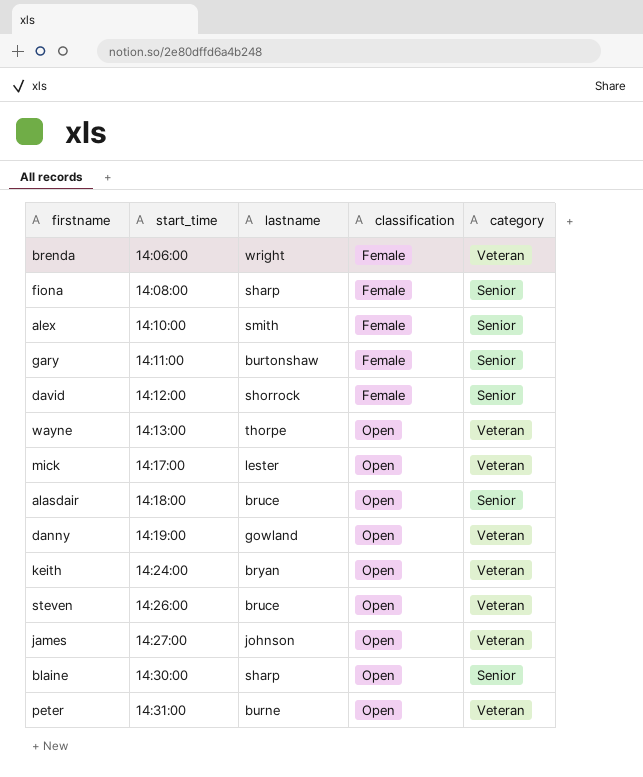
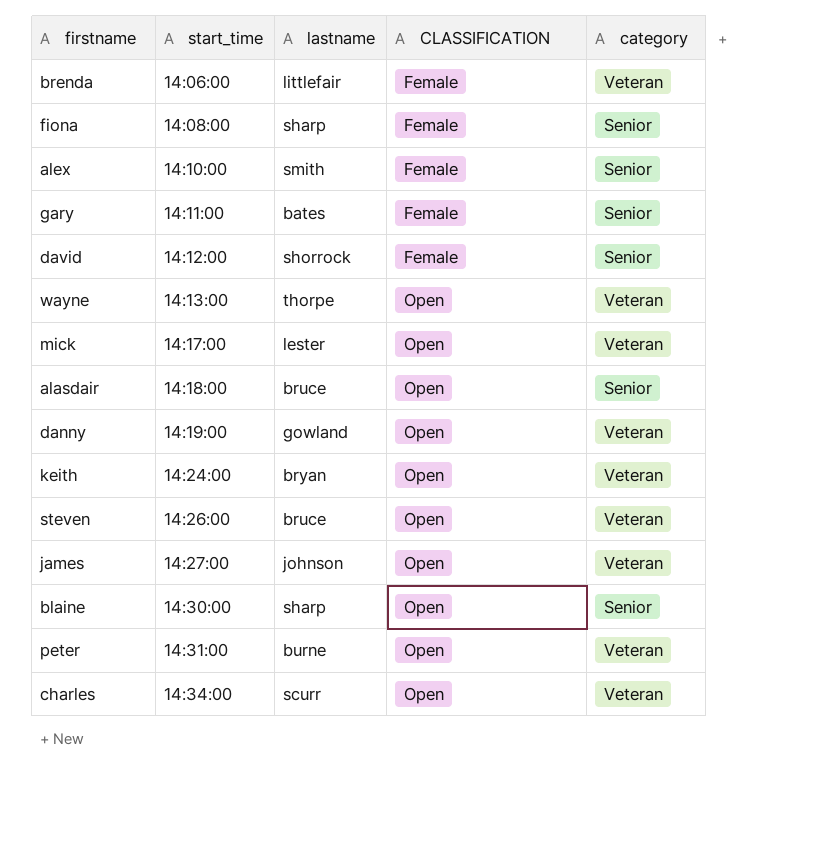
column name: classification -> CLASSIFICATION
brenda | lastname: wright -> littlefair
gary | lastname: burtonshaw -> bates
row charles: none -> 14:34:00 | scurr | Open | Veteran

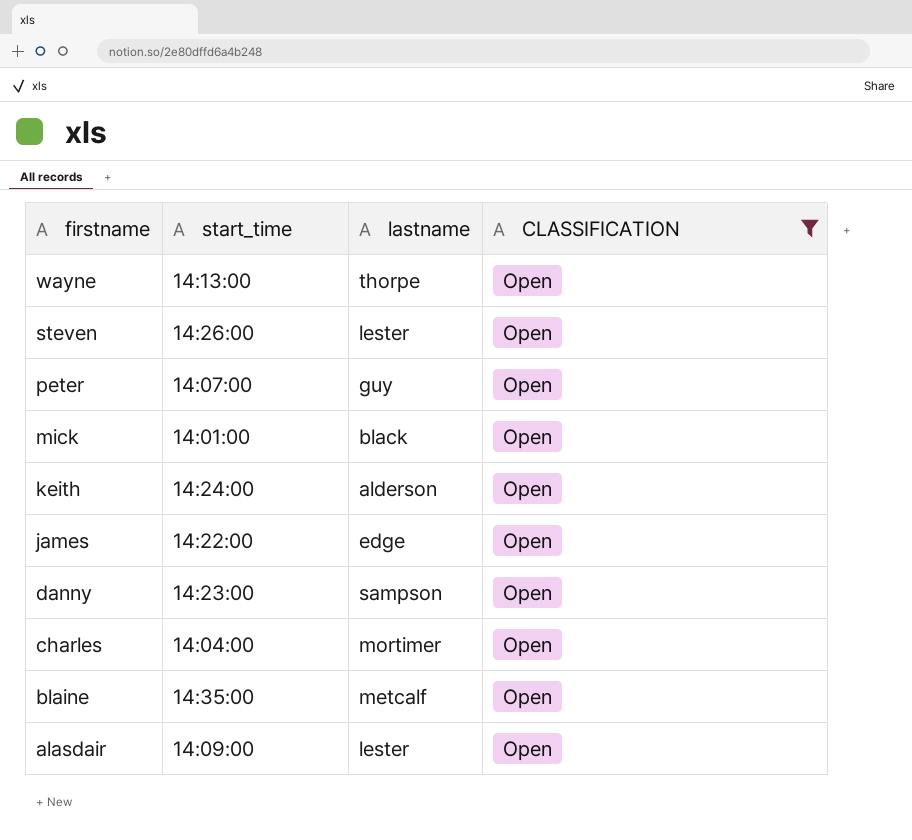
filter: none -> CLASSIFICATION = Open
row order: start_time ascending -> firstname descending
column category | position: 5 -> none
steven | lastname: bruce -> lester
peter | start_time: 14:31:00 -> 14:07:00
peter | lastname: burne -> guy
mick | start_time: 14:17:00 -> 14:01:00
mick | lastname: lester -> black
keith | lastname: bryan -> alderson
james | start_time: 14:27:00 -> 14:22:00
james | lastname: johnson -> edge
danny | start_time: 14:19:00 -> 14:23:00
danny | lastname: gowland -> sampson
charles | start_time: 14:34:00 -> 14:04:00
charles | lastname: scurr -> mortimer
blaine | start_time: 14:30:00 -> 14:35:00
blaine | lastname: sharp -> metcalf
alasdair | start_time: 14:18:00 -> 14:09:00
alasdair | lastname: bruce -> lester

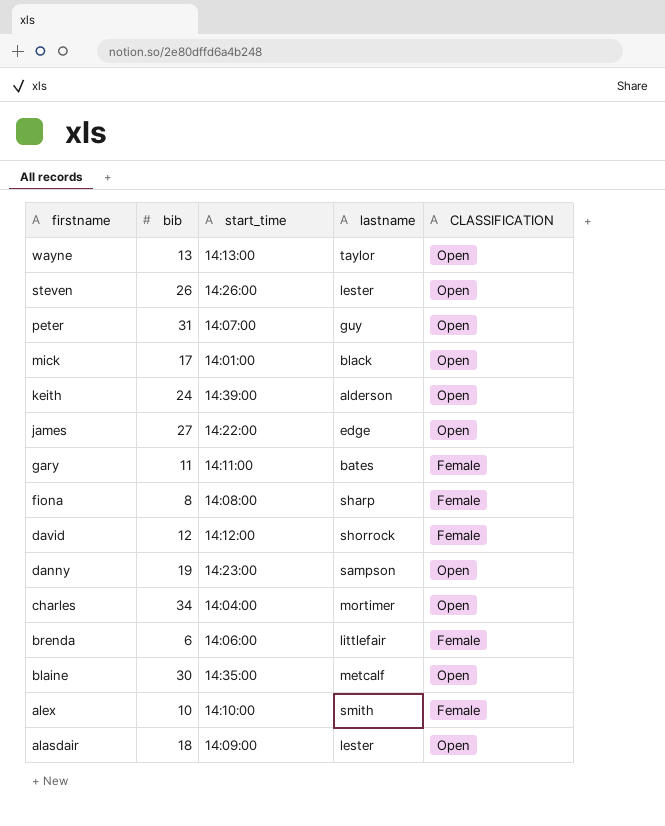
filter: CLASSIFICATION = Open -> none
column bib | position: none -> 2
wayne | lastname: thorpe -> taylor
keith | start_time: 14:24:00 -> 14:39:00

